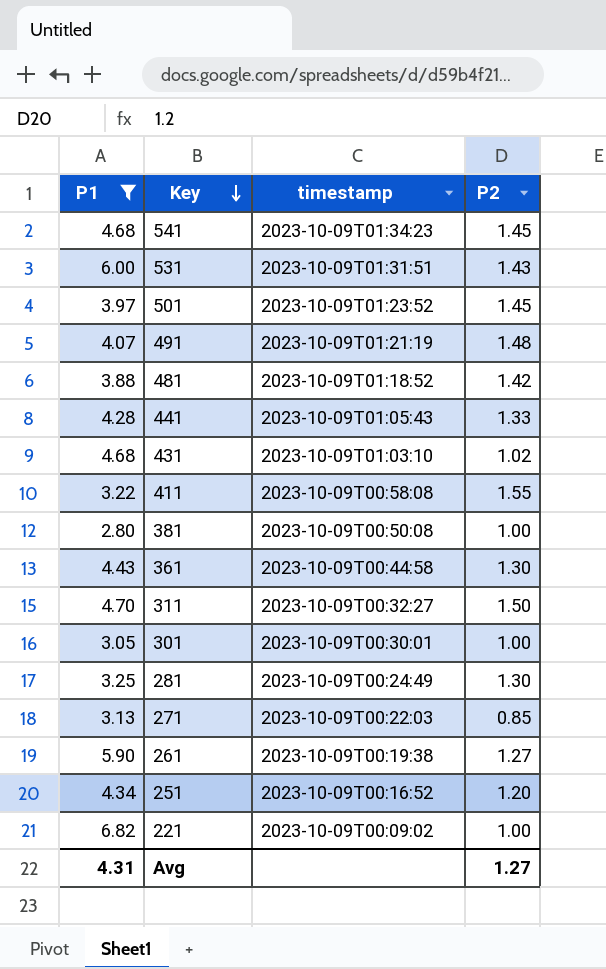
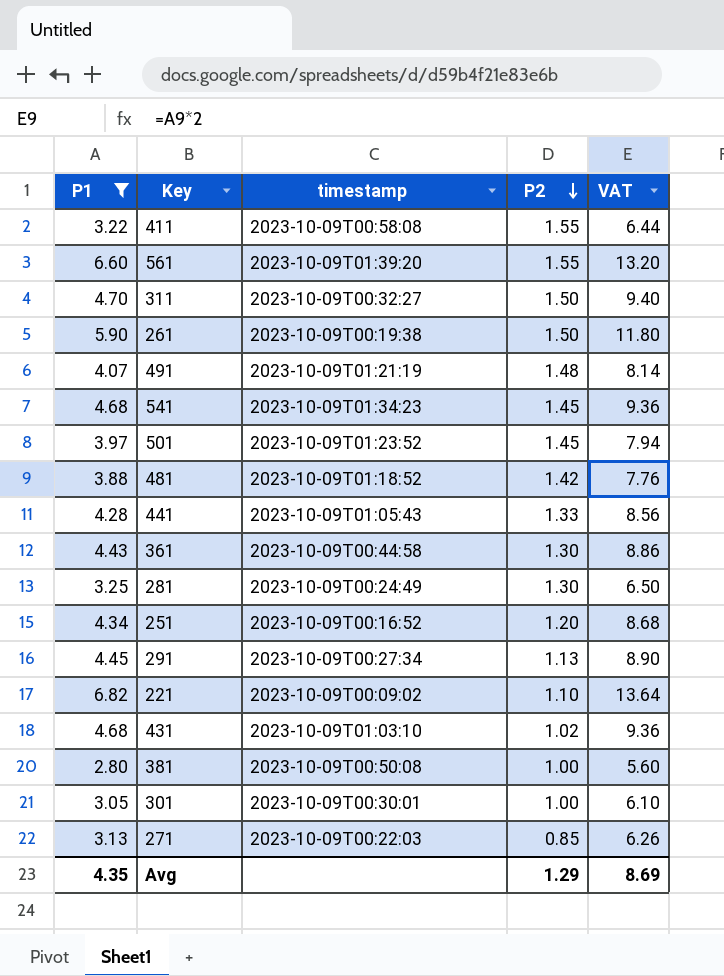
row order: Key descending -> P2 descending
column VAT | formula: none -> [P1] * 2
row 531: 6.00 | 2023-10-09T01:31:51 | 1.43 -> none
row 561: none -> 6.60 | 2023-10-09T01:39:20 | 1.55 | 13.20
261 | P2: 1.27 -> 1.50
row 291: none -> 4.45 | 2023-10-09T00:27:34 | 1.13 | 8.90
221 | P2: 1.00 -> 1.10
Avg | P1: 4.31 -> 4.35
Avg | P2: 1.27 -> 1.29

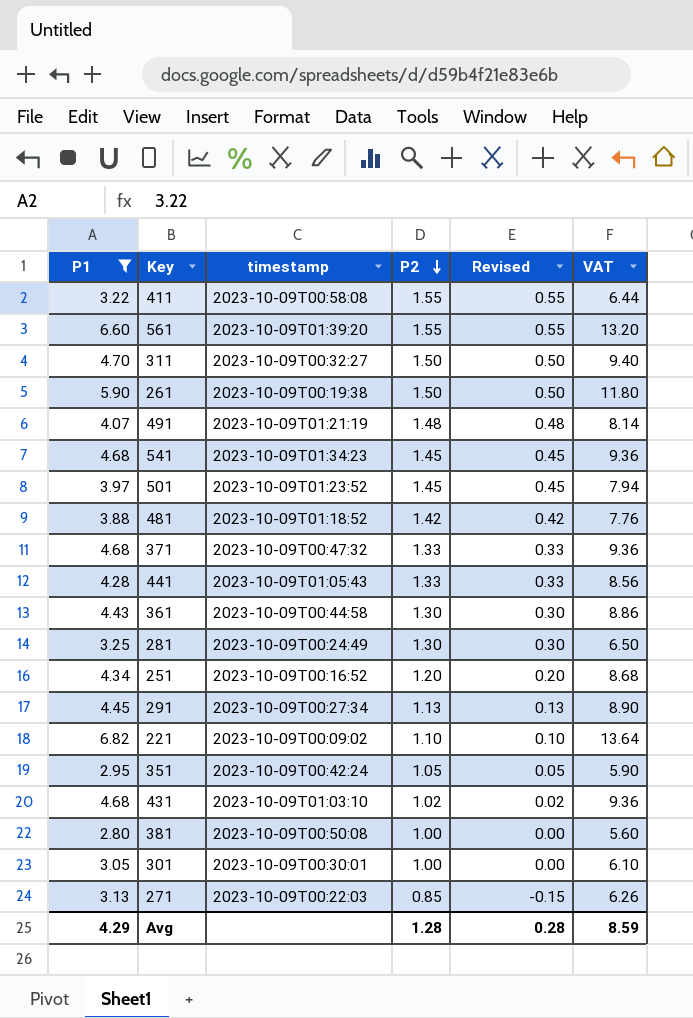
column Revised | formula: none -> [P2] - 1
row 371: none -> 4.68 | 2023-10-09T00:47:32 | 1.33 | 0.33 | 9.36
row 351: none -> 2.95 | 2023-10-09T00:42:24 | 1.05 | 0.05 | 5.90
Avg | P1: 4.35 -> 4.29
Avg | P2: 1.29 -> 1.28
Avg | VAT: 8.69 -> 8.59

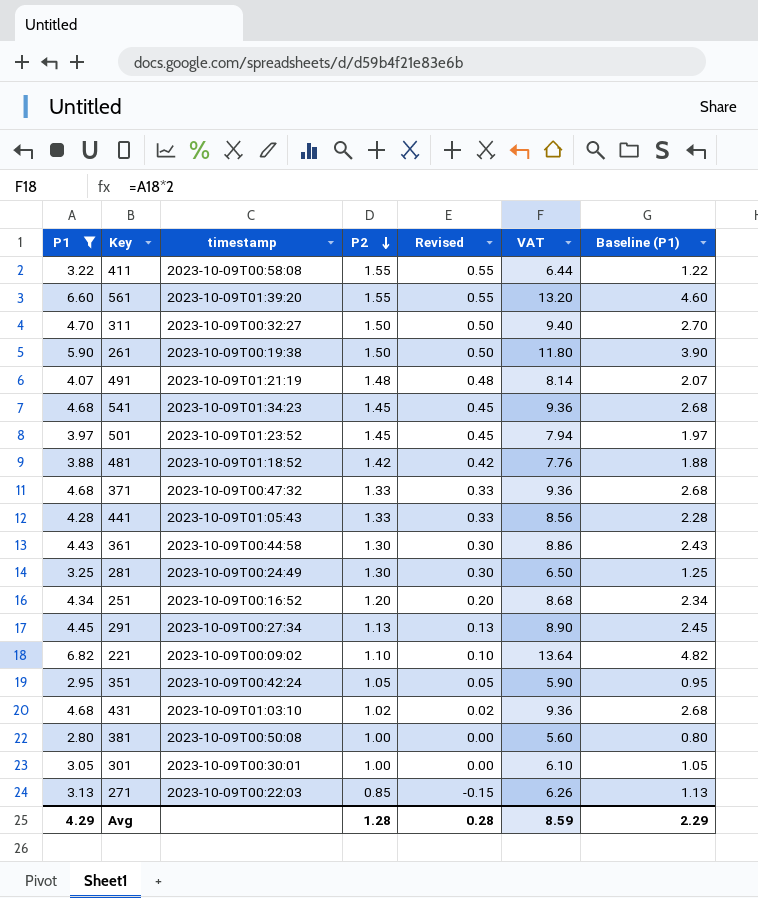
column Baseline (P1) | formula: none -> [P1] - 2

